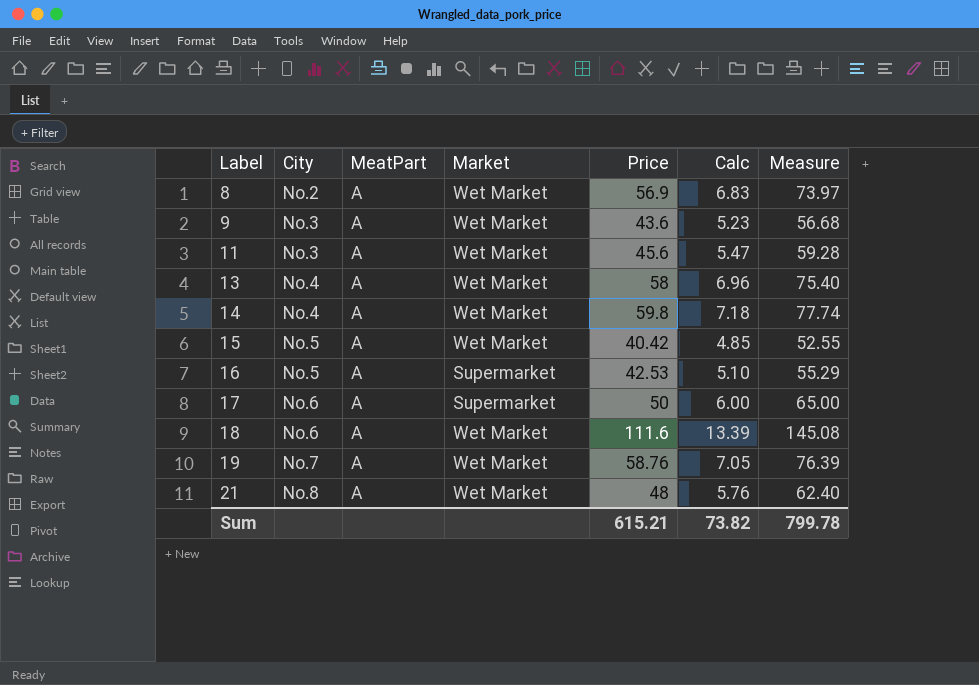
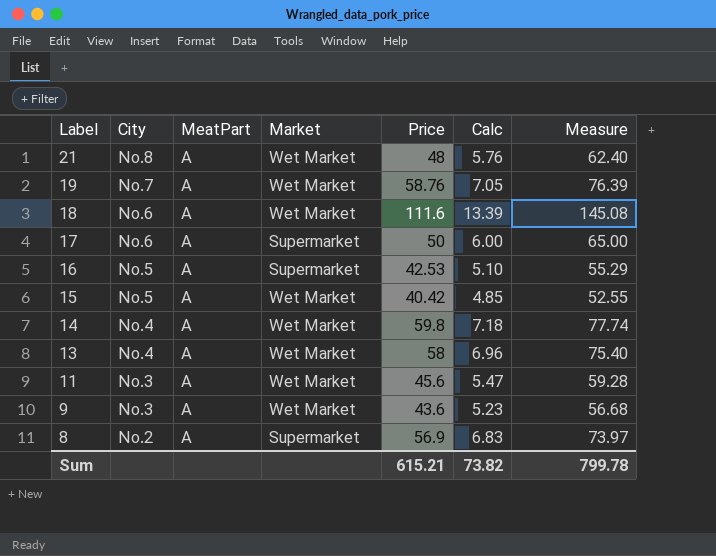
row order: Label ascending -> Label descending
8 | Market: Wet Market -> Supermarket

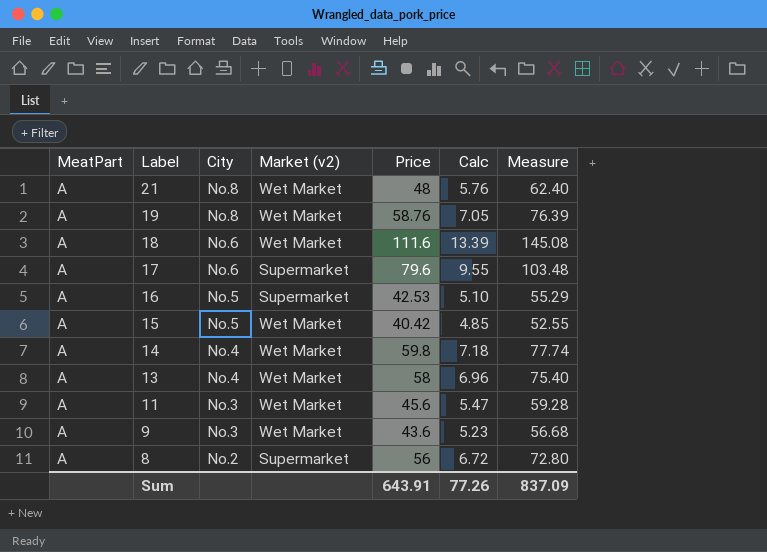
column MeatPart | position: 3 -> 1
column name: Market -> Market (v2)
19 | City: No.7 -> No.8
17 | Price: 50 -> 79.6
17 | Calc: 6.00 -> 9.55
17 | Measure: 65.00 -> 103.48
8 | Price: 56.9 -> 56
8 | Calc: 6.83 -> 6.72
8 | Measure: 73.97 -> 72.80
Sum | Price: 615.21 -> 643.91
Sum | Calc: 73.82 -> 77.26
Sum | Measure: 799.78 -> 837.09

